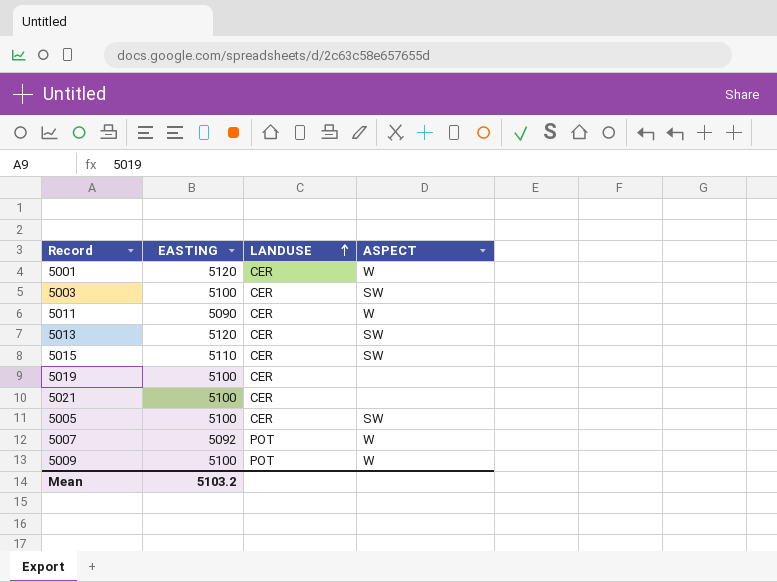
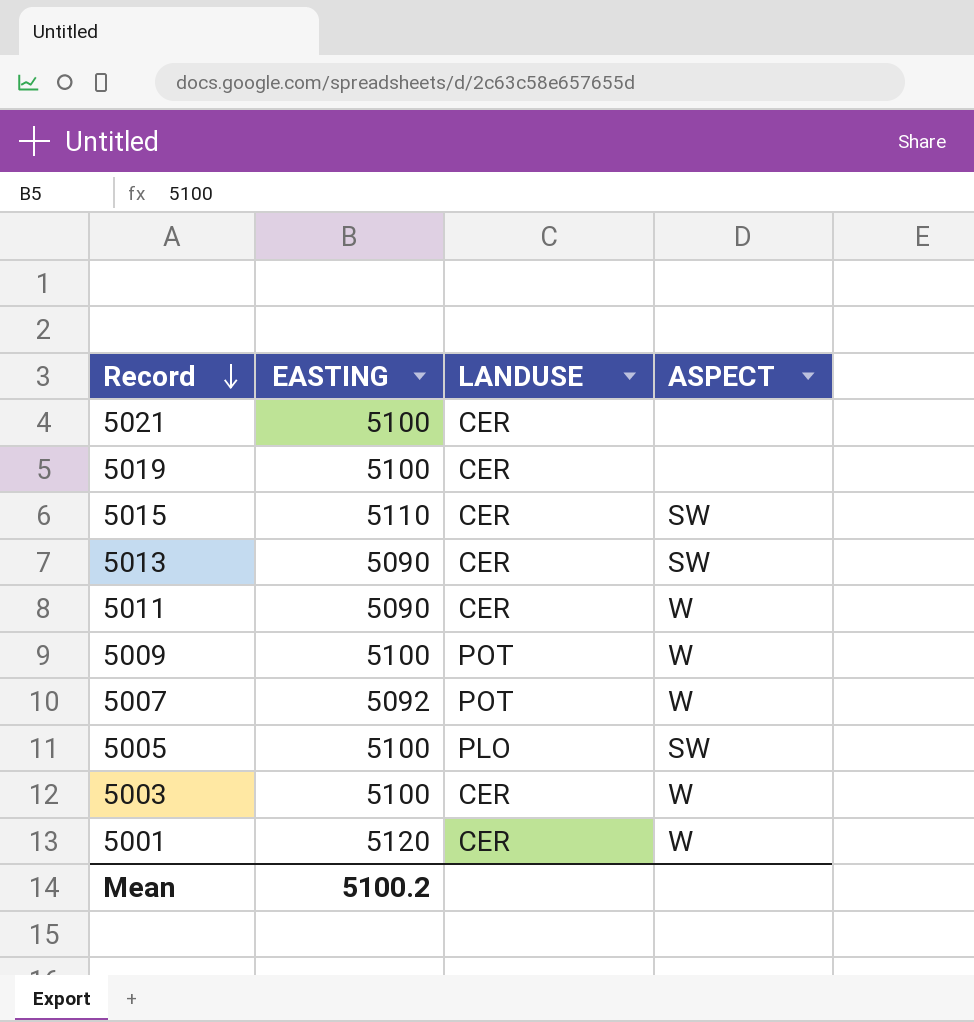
row order: LANDUSE ascending -> Record descending
5013 | EASTING: 5120 -> 5090
5005 | LANDUSE: CER -> PLO
5003 | ASPECT: SW -> W
Mean | EASTING: 5103.2 -> 5100.2

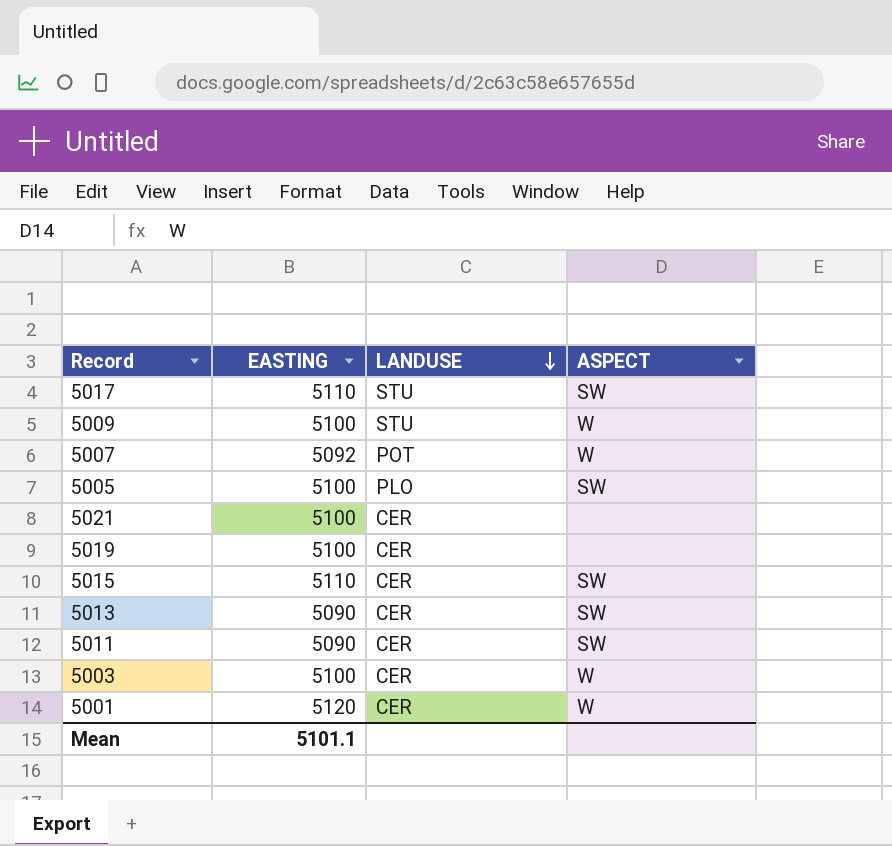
row order: Record descending -> LANDUSE descending
row 5017: none -> 5110 | STU | SW
5009 | LANDUSE: POT -> STU
5011 | ASPECT: W -> SW
Mean | EASTING: 5100.2 -> 5101.1

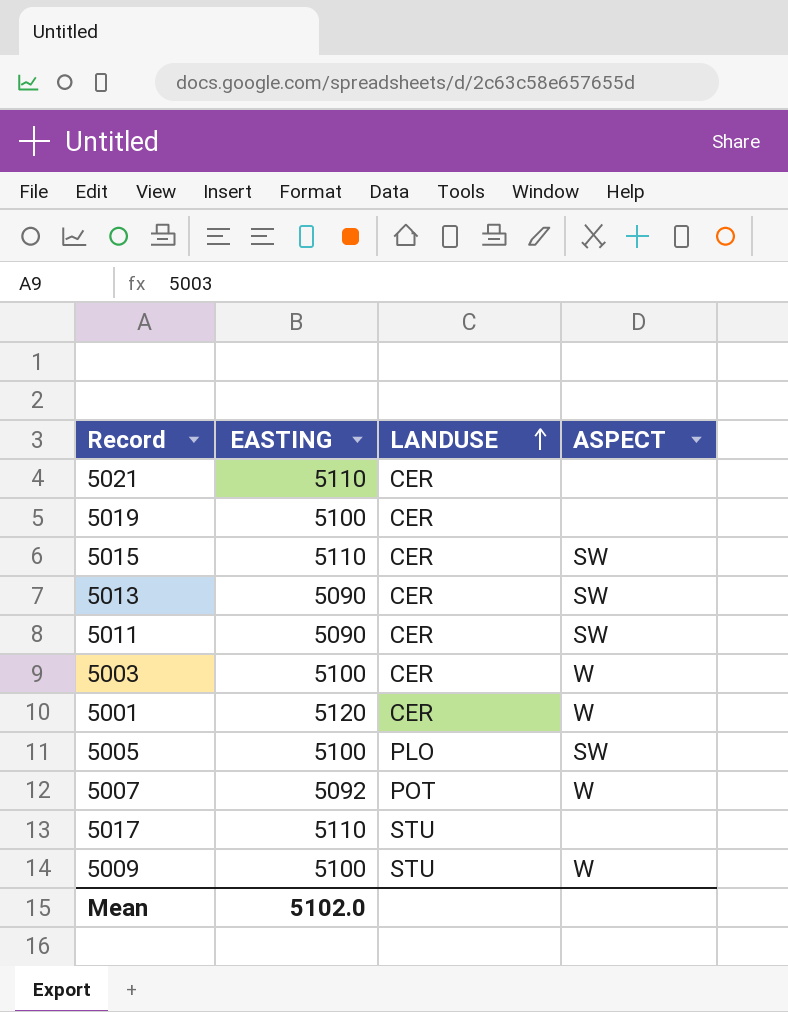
row order: LANDUSE descending -> LANDUSE ascending
5021 | EASTING: 5100 -> 5110
5017 | ASPECT: SW -> none
Mean | EASTING: 5101.1 -> 5102.0

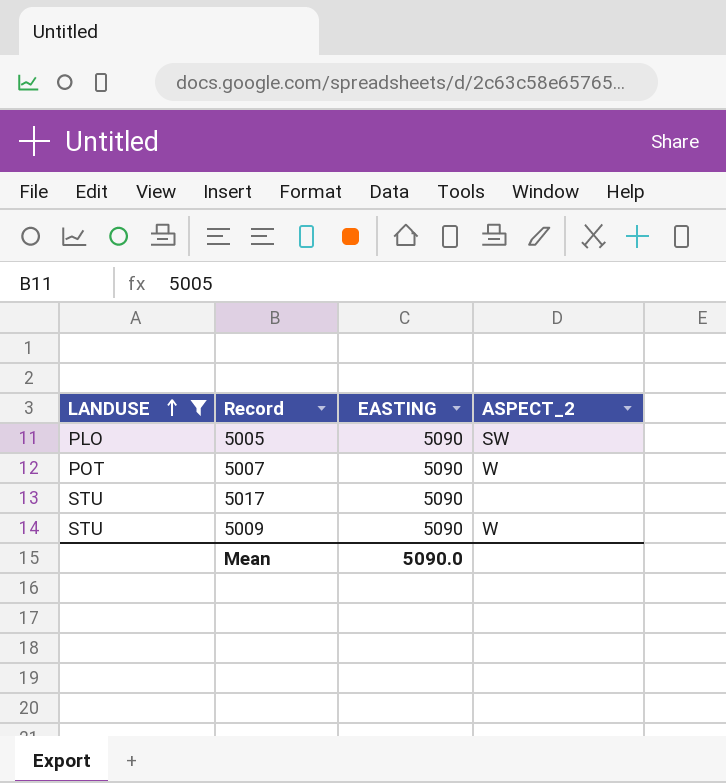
filter: none -> LANDUSE != CER
column LANDUSE | position: 3 -> 1
column name: ASPECT -> ASPECT_2
5005 | EASTING: 5100 -> 5090
5007 | EASTING: 5092 -> 5090
5017 | EASTING: 5110 -> 5090
5009 | EASTING: 5100 -> 5090
Mean | EASTING: 5102.0 -> 5090.0

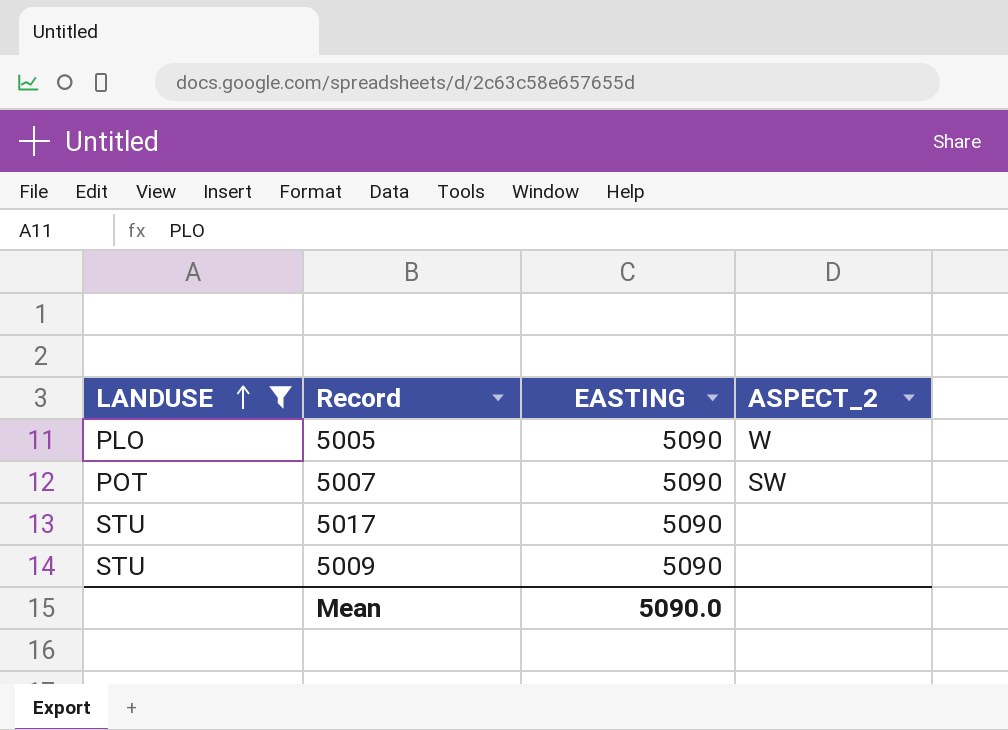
5005 | ASPECT_2: SW -> W
5007 | ASPECT_2: W -> SW
5009 | ASPECT_2: W -> none

